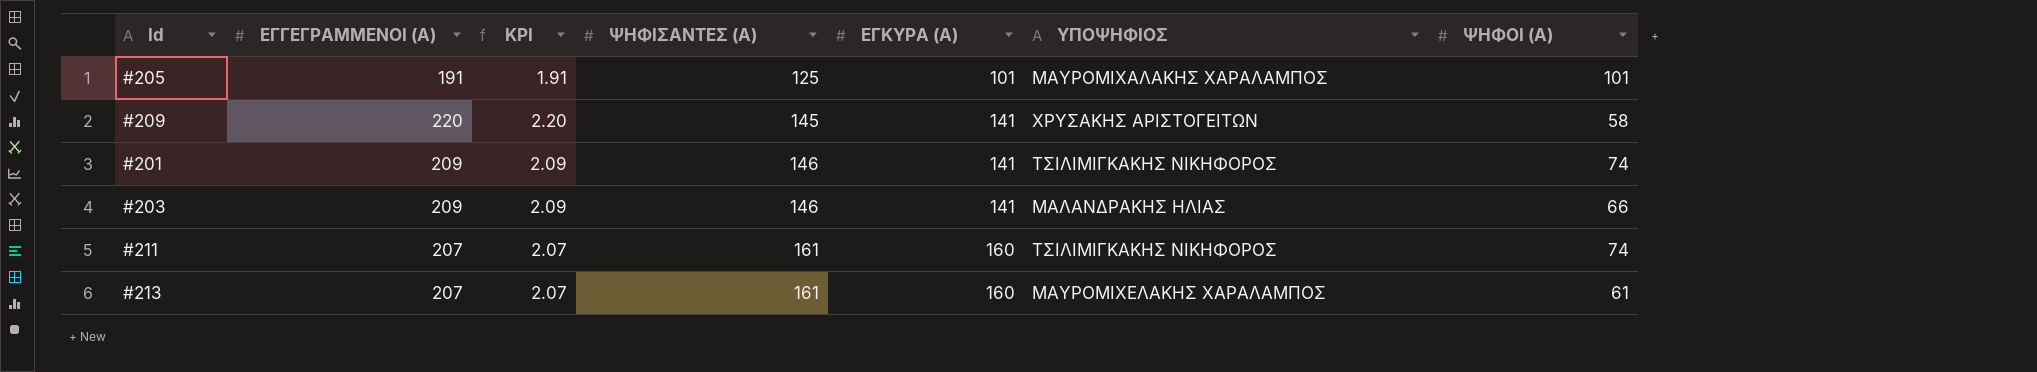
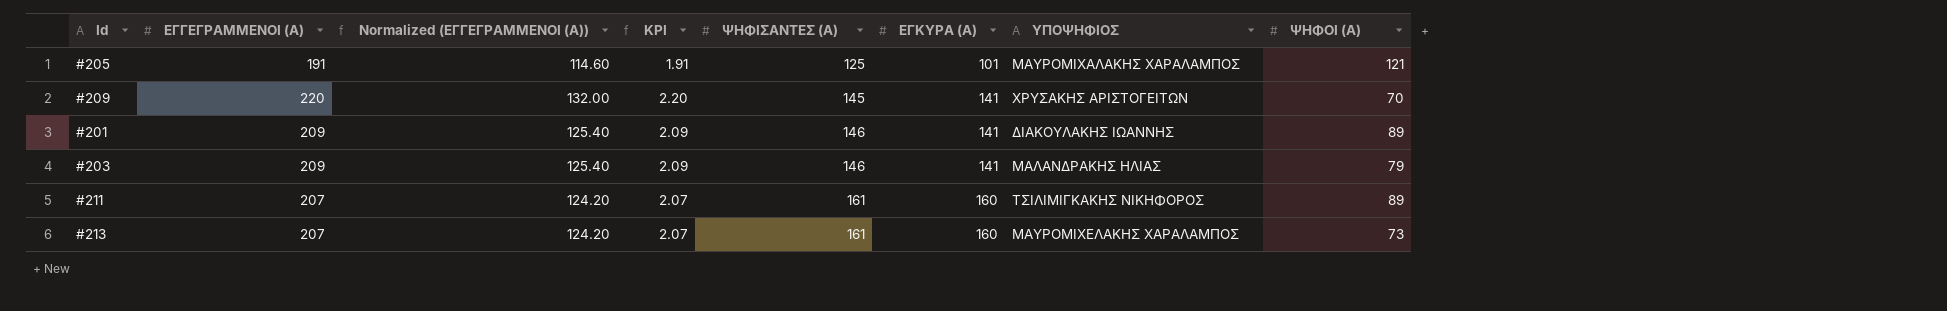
column Normalized (ΕΓΓΕΓΡΑΜΜΕΝΟΙ (Α)) | formula: none -> [ΕΓΓΕΓΡΑΜΜΕΝΟΙ (Α)] * 0.6
#205 | ΨΗΦΟΙ (Α): 101 -> 121
#209 | ΨΗΦΟΙ (Α): 58 -> 70
#201 | ΥΠΟΨΗΦΙΟΣ: ΤΣΙΛΙΜΙΓΚΑΚΗΣ ΝΙΚΗΦΟΡΟΣ -> ΔΙΑΚΟΥΛΑΚΗΣ ΙΩΑΝΝΗΣ
#201 | ΨΗΦΟΙ (Α): 74 -> 89
#203 | ΨΗΦΟΙ (Α): 66 -> 79
#211 | ΨΗΦΟΙ (Α): 74 -> 89
#213 | ΨΗΦΟΙ (Α): 61 -> 73

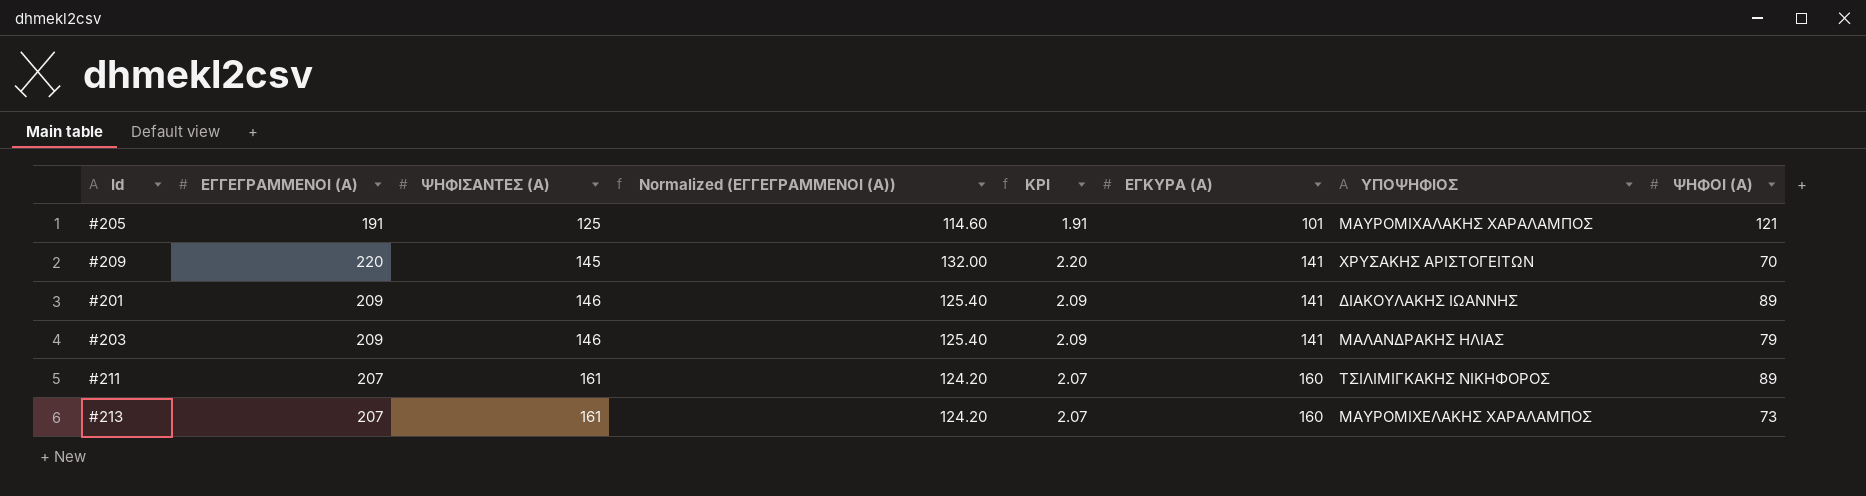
column ΨΗΦΙΣΑΝΤΕΣ (Α) | position: 5 -> 3

